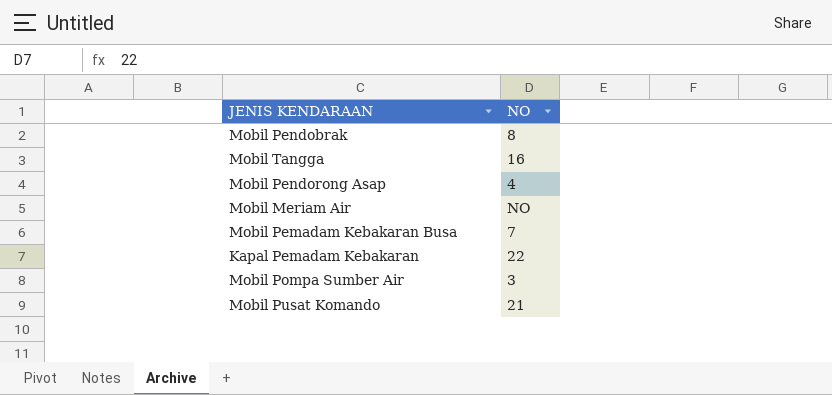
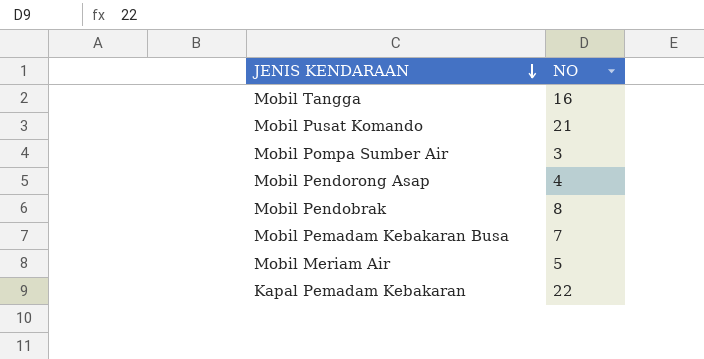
row order: none -> JENIS KENDARAAN descending
Mobil Meriam Air | NO: NO -> 5

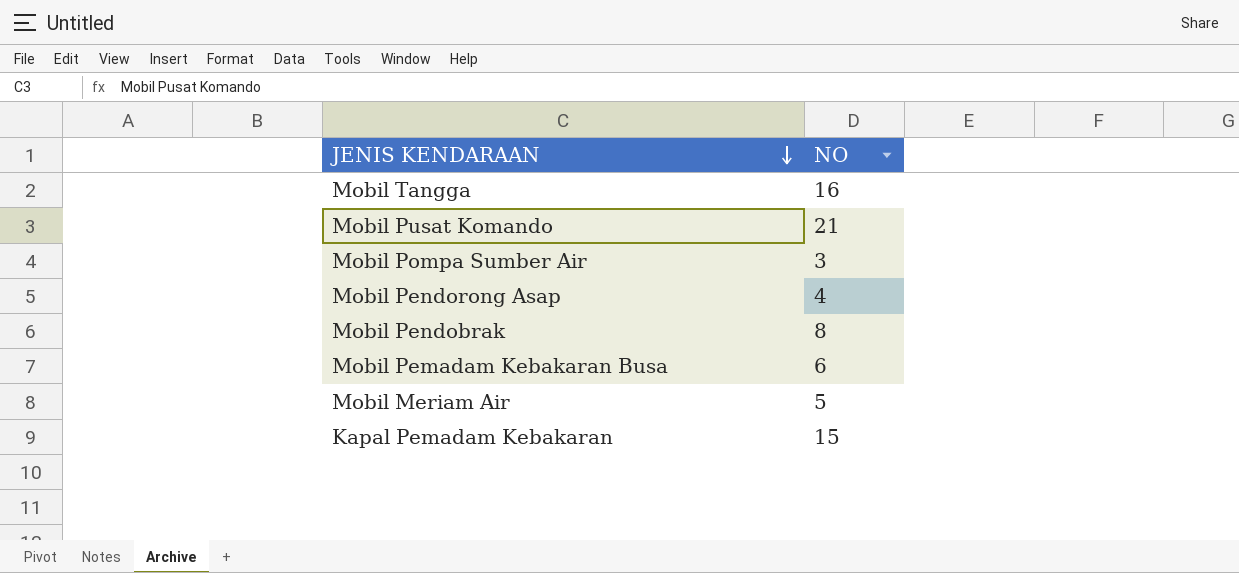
Mobil Pemadam Kebakaran Busa | NO: 7 -> 6
Kapal Pemadam Kebakaran | NO: 22 -> 15

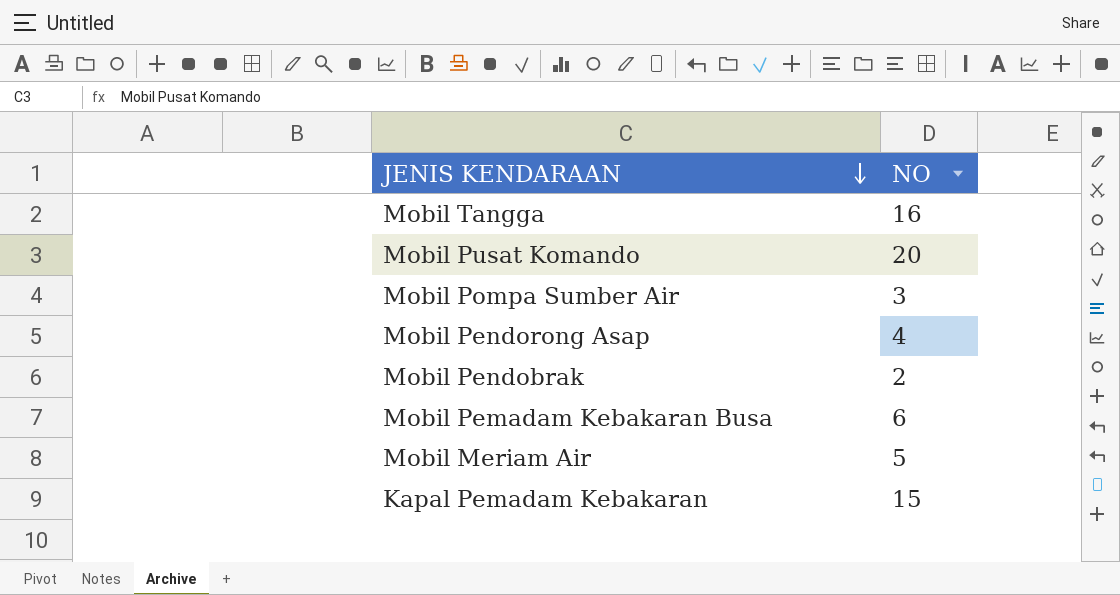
Mobil Pusat Komando | NO: 21 -> 20
Mobil Pendobrak | NO: 8 -> 2

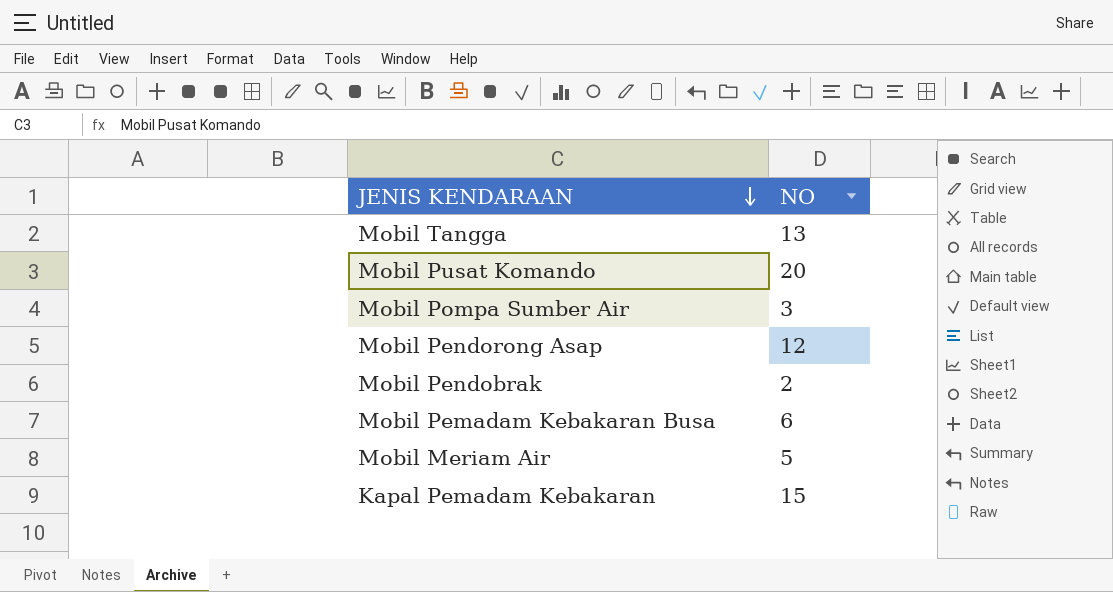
Mobil Tangga | NO: 16 -> 13
Mobil Pendorong Asap | NO: 4 -> 12

